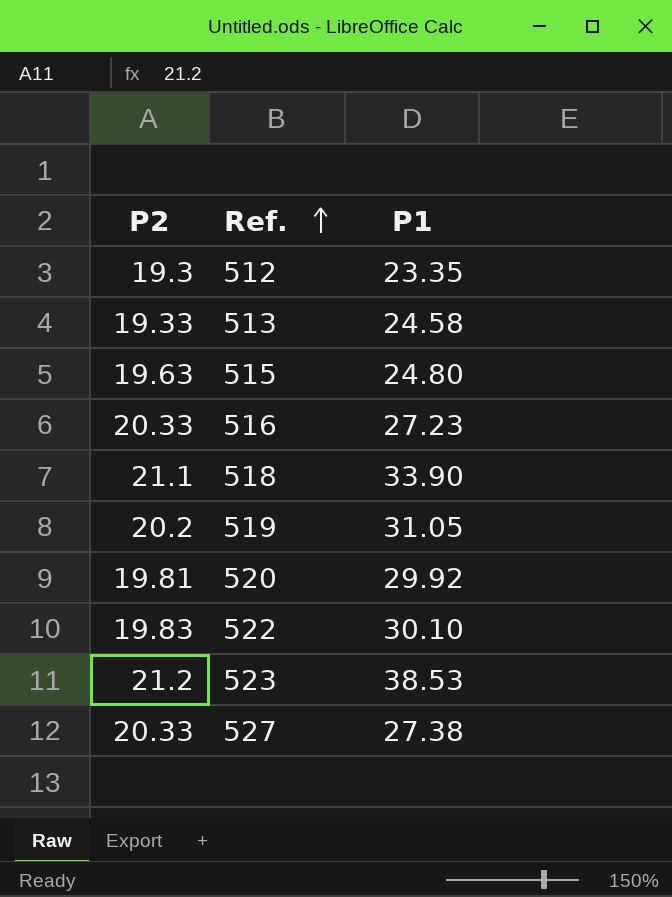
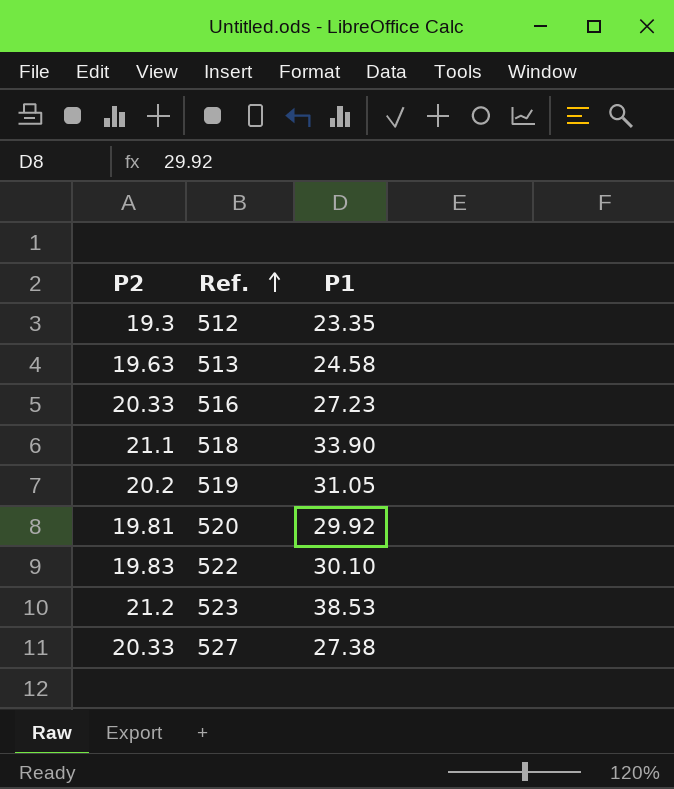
row 515: 19.63 | 24.80 -> none
513 | P2: 19.33 -> 19.63

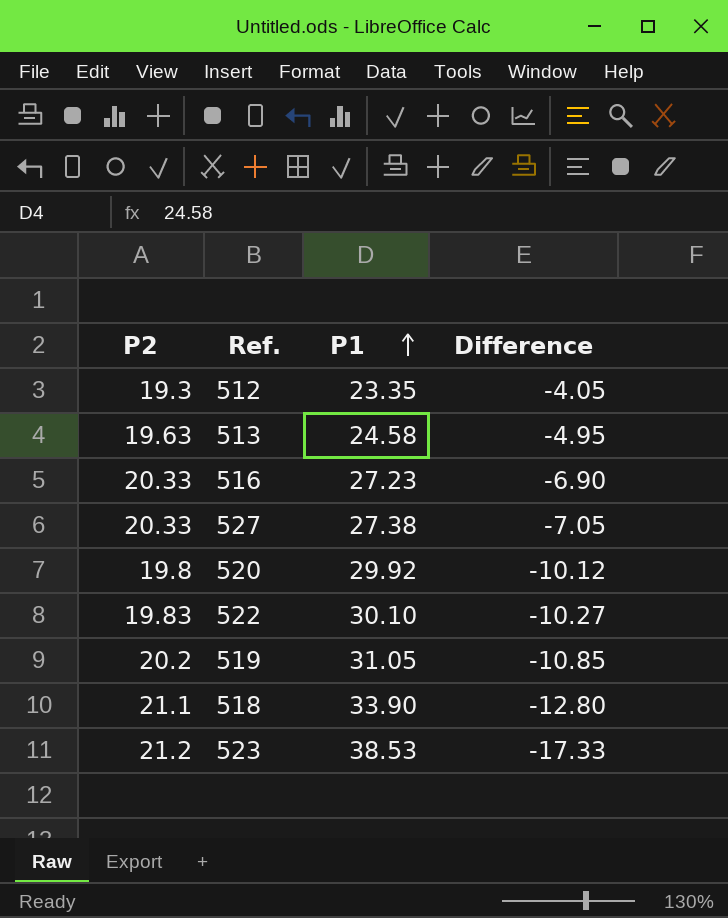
row order: Ref. ascending -> P1 ascending
column Difference | formula: none -> [P2] - [P1]
520 | P2: 19.81 -> 19.8

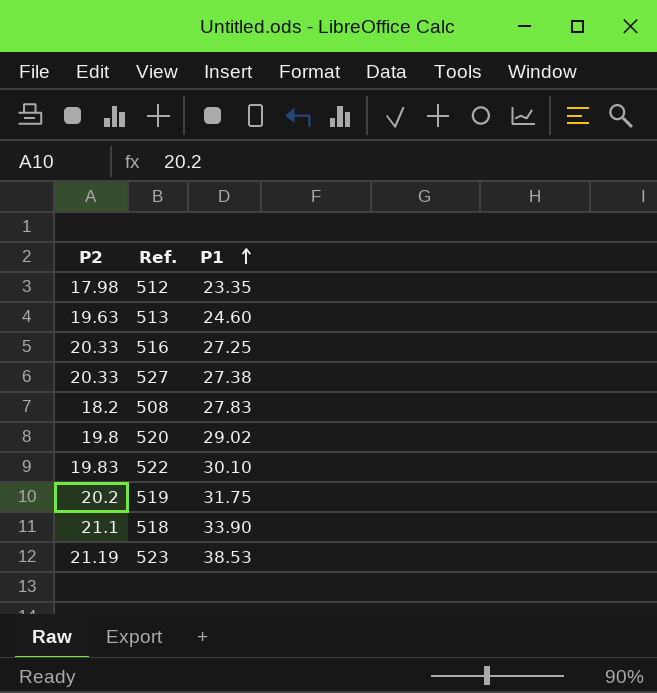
column Difference | formula: [P2] - [P1] -> none
512 | P2: 19.3 -> 17.98
513 | P1: 24.58 -> 24.60
516 | P1: 27.23 -> 27.25
row 508: none -> 18.2 | 27.83
520 | P1: 29.92 -> 29.02
519 | P1: 31.05 -> 31.75
523 | P2: 21.2 -> 21.19

